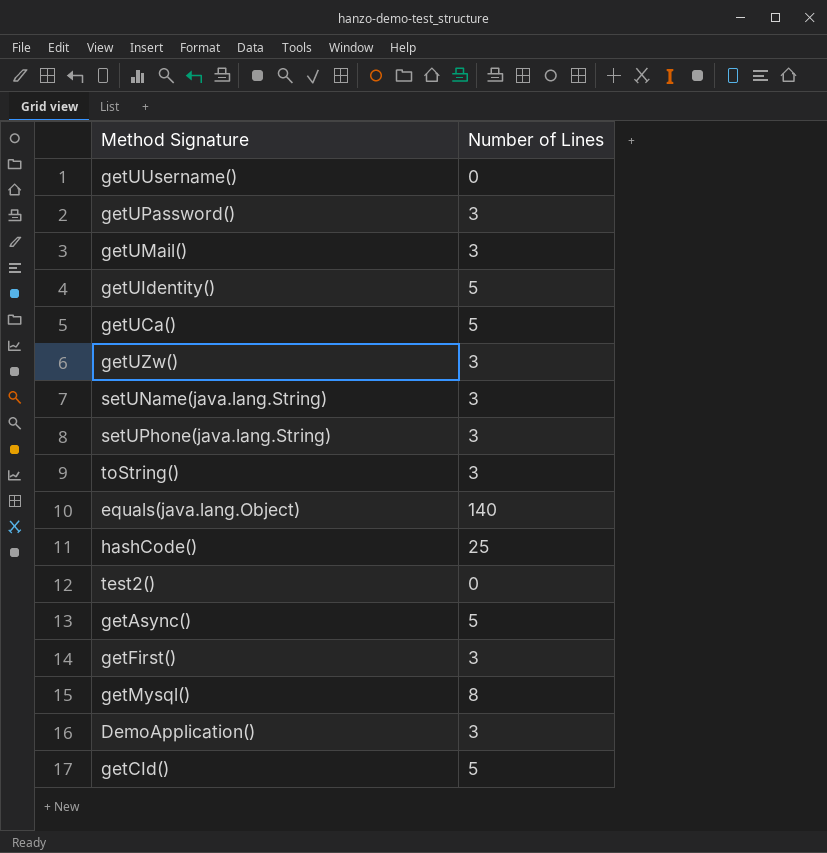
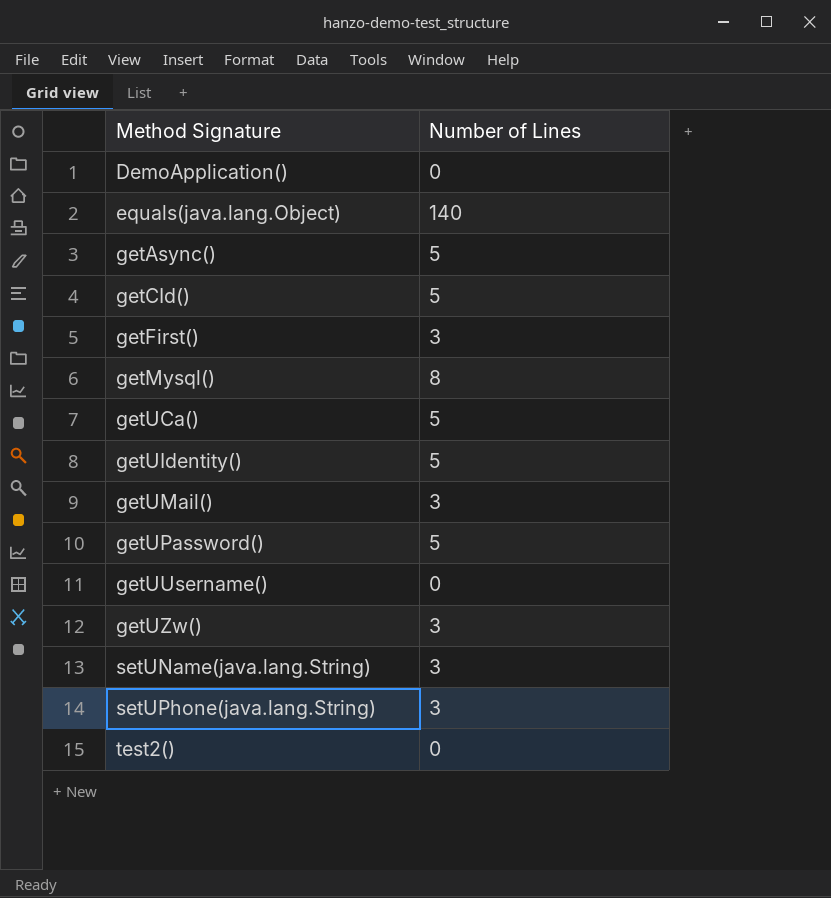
row order: none -> Method Signature ascending
row toString(): 3 -> none
row hashCode(): 25 -> none
DemoApplication() | Number of Lines: 3 -> 0
getUPassword() | Number of Lines: 3 -> 5

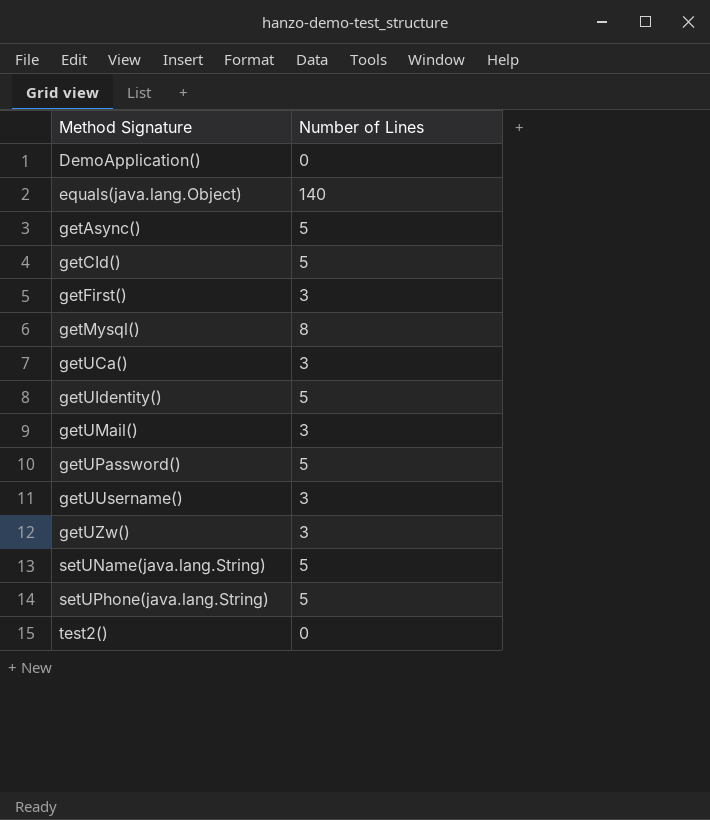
getUCa() | Number of Lines: 5 -> 3
getUUsername() | Number of Lines: 0 -> 3
setUName(java.lang.String) | Number of Lines: 3 -> 5
setUPhone(java.lang.String) | Number of Lines: 3 -> 5

